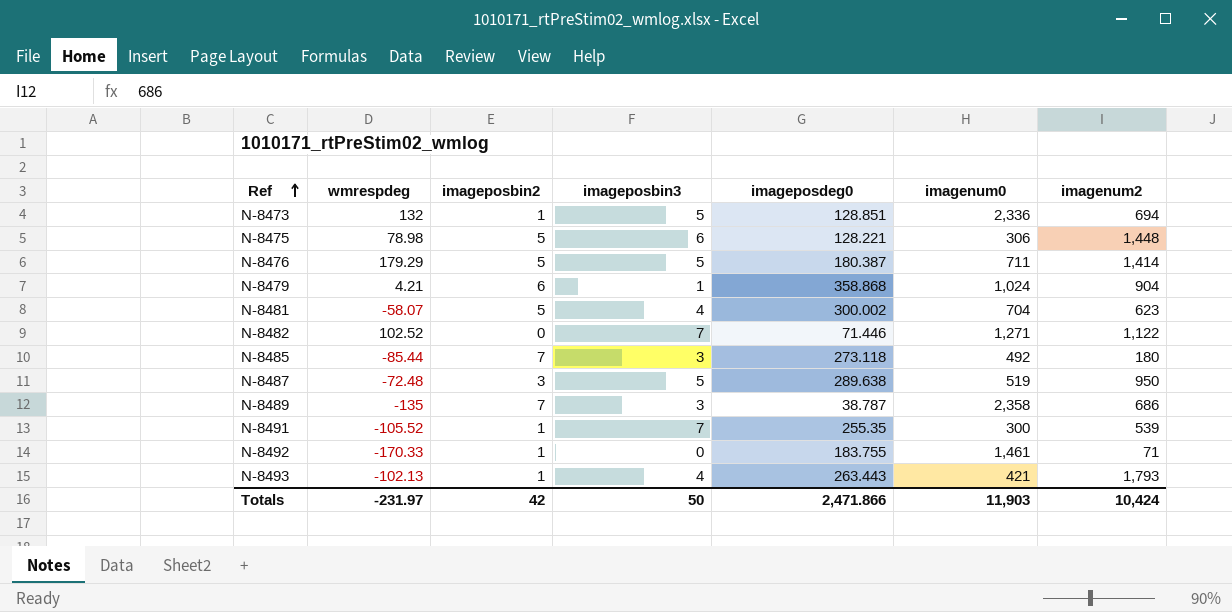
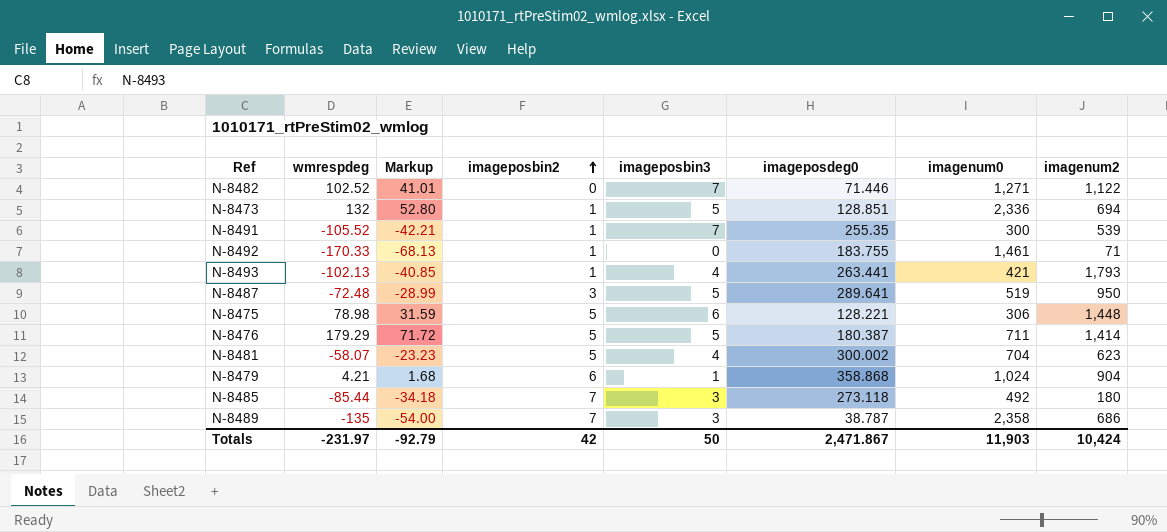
row order: Ref ascending -> imageposbin2 ascending
column Markup | formula: none -> [wmrespdeg] * 0.4
N-8493 | imageposdeg0: 263.443 -> 263.441
N-8487 | imageposdeg0: 289.638 -> 289.641
Totals | imageposdeg0: 2,471.866 -> 2,471.867

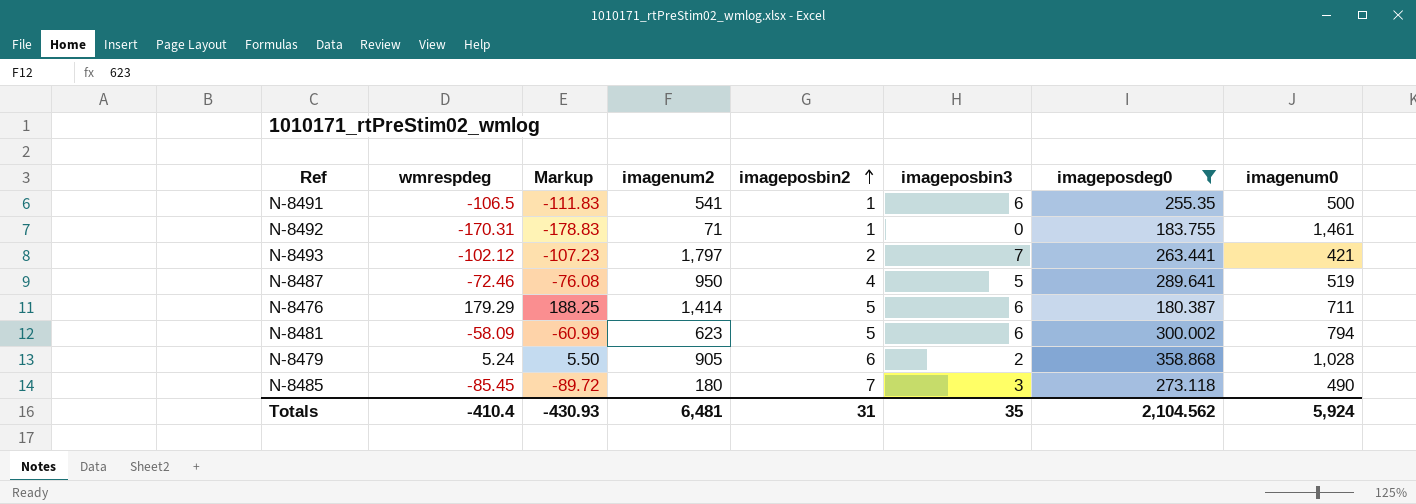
filter: none -> imageposdeg0 >= 180.387
column Markup | formula: [wmrespdeg] * 0.4 -> [wmrespdeg] * 1.05
column imagenum2 | position: 8 -> 4
N-8491 | wmrespdeg: -105.52 -> -106.5
N-8491 | imagenum2: 539 -> 541
N-8491 | imageposbin3: 7 -> 6
N-8491 | imagenum0: 300 -> 500
N-8492 | wmrespdeg: -170.33 -> -170.31
N-8493 | wmrespdeg: -102.13 -> -102.12
N-8493 | imagenum2: 1,793 -> 1,797
N-8493 | imageposbin2: 1 -> 2
N-8493 | imageposbin3: 4 -> 7
N-8487 | wmrespdeg: -72.48 -> -72.46
N-8487 | imageposbin2: 3 -> 4
N-8476 | imageposbin3: 5 -> 6
N-8481 | wmrespdeg: -58.07 -> -58.09
N-8481 | imageposbin3: 4 -> 6
N-8481 | imagenum0: 704 -> 794
N-8479 | wmrespdeg: 4.21 -> 5.24
N-8479 | imagenum2: 904 -> 905
N-8479 | imageposbin3: 1 -> 2
N-8479 | imagenum0: 1,024 -> 1,028
N-8485 | wmrespdeg: -85.44 -> -85.45
N-8485 | imagenum0: 492 -> 490
Totals | wmrespdeg: -231.97 -> -410.4
Totals | Markup: -92.79 -> -430.93
Totals | imagenum2: 10,424 -> 6,481
Totals | imageposbin2: 42 -> 31
Totals | imageposbin3: 50 -> 35
Totals | imageposdeg0: 2,471.867 -> 2,104.562
Totals | imagenum0: 11,903 -> 5,924

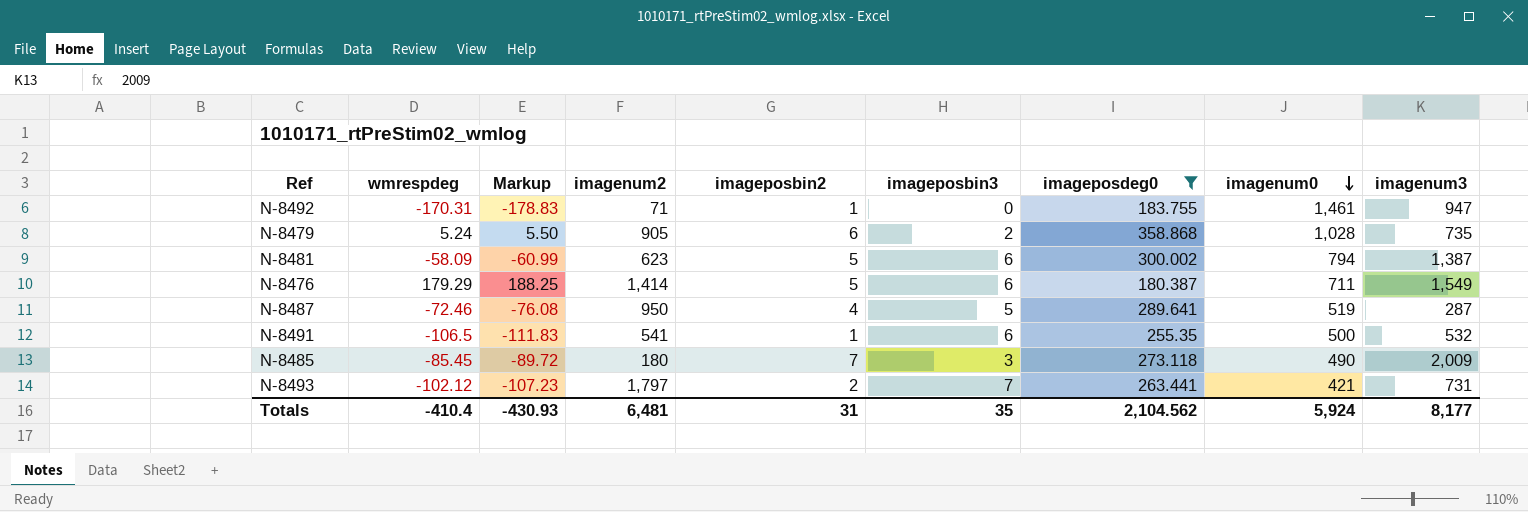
row order: imageposbin2 ascending -> imagenum0 descending
column imagenum3 | position: none -> 9

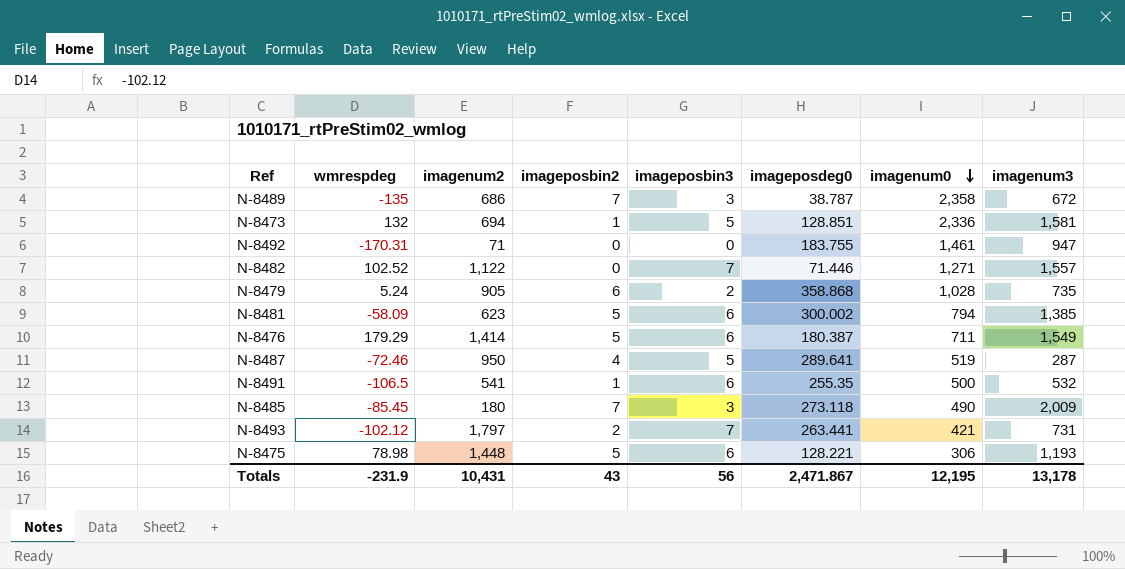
filter: imageposdeg0 >= 180.387 -> none
column Markup | formula: [wmrespdeg] * 1.05 -> none
N-8492 | imageposbin2: 1 -> 0
N-8481 | imagenum3: 1,387 -> 1,385
Totals | wmrespdeg: -410.4 -> -231.9
Totals | imagenum2: 6,481 -> 10,431
Totals | imageposbin2: 31 -> 43
Totals | imageposbin3: 35 -> 56
Totals | imageposdeg0: 2,104.562 -> 2,471.867
Totals | imagenum0: 5,924 -> 12,195
Totals | imagenum3: 8,177 -> 13,178

